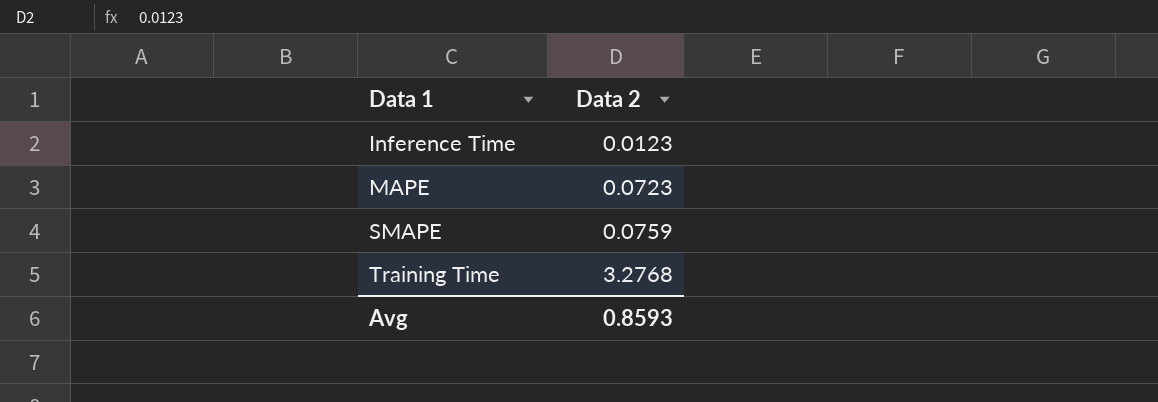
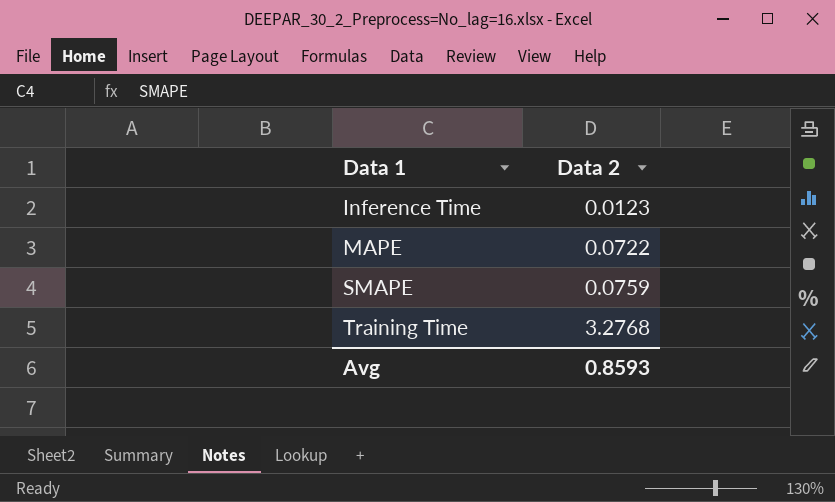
MAPE | Data 2: 0.0723 -> 0.0722

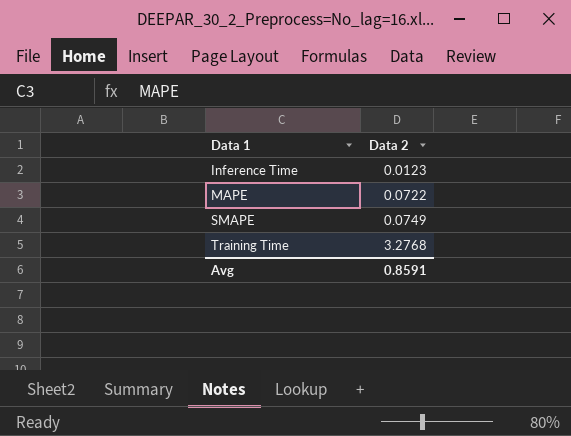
SMAPE | Data 2: 0.0759 -> 0.0749
Avg | Data 2: 0.8593 -> 0.8591

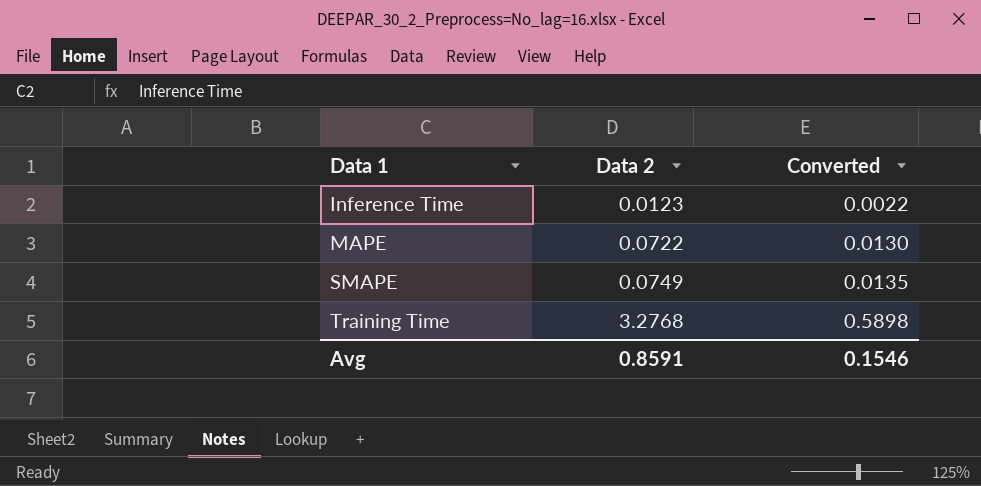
column Converted | formula: none -> [Data 2] * 0.18

